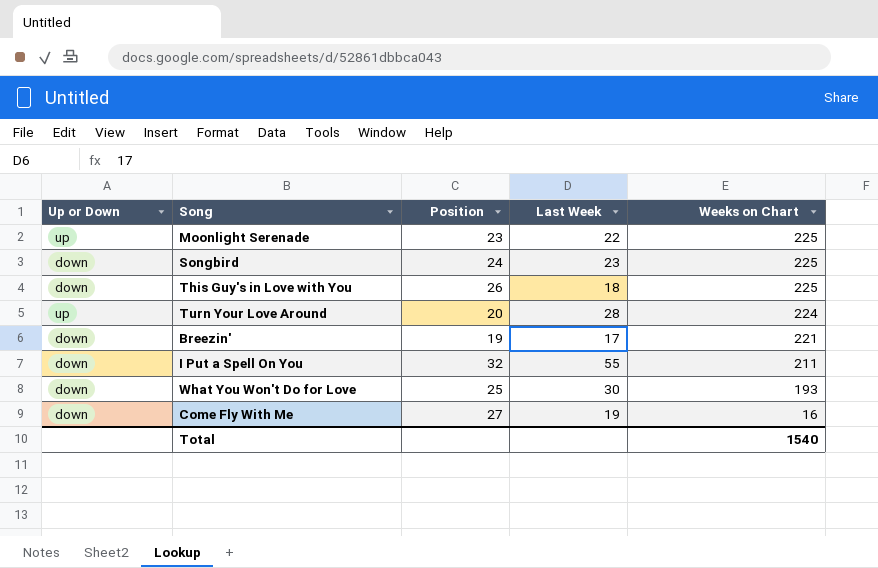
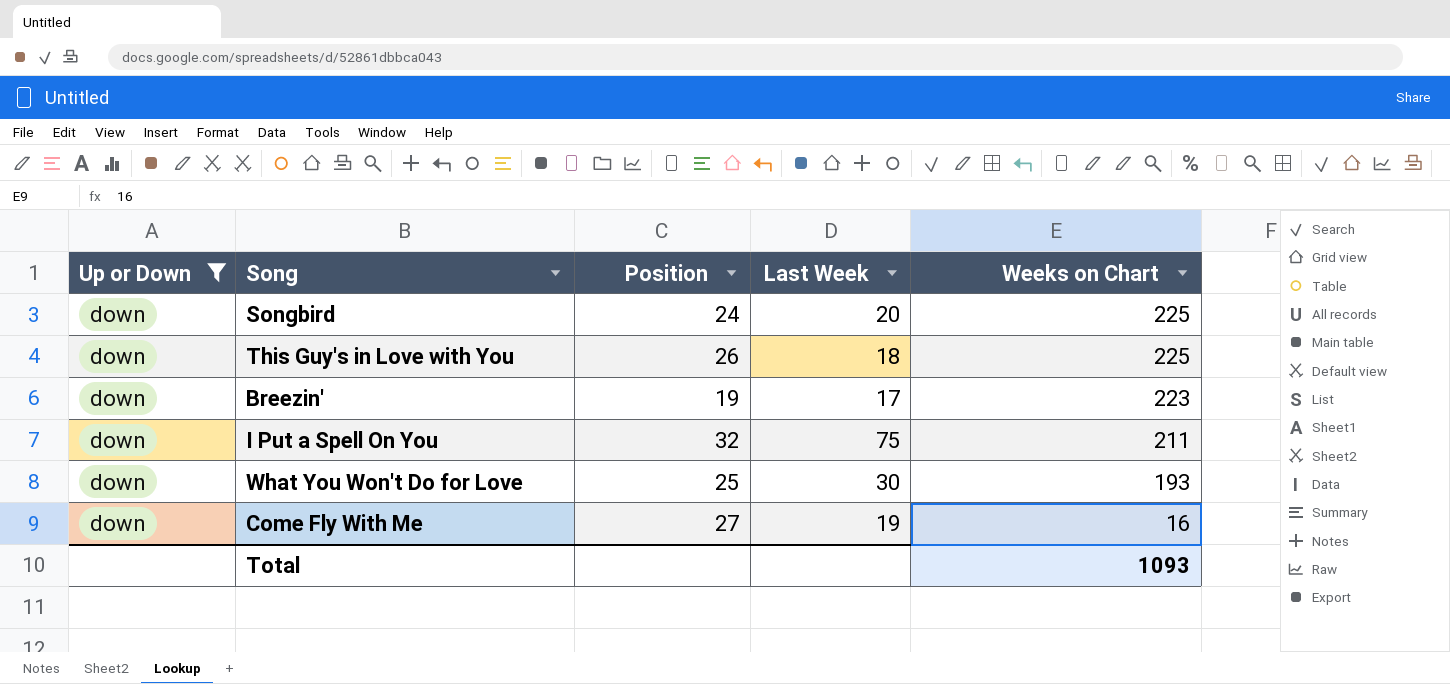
filter: none -> Up or Down = down
Songbird | Last Week: 23 -> 20
Breezin' | Weeks on Chart: 221 -> 223
I Put a Spell On You | Last Week: 55 -> 75
Total | Weeks on Chart: 1540 -> 1093

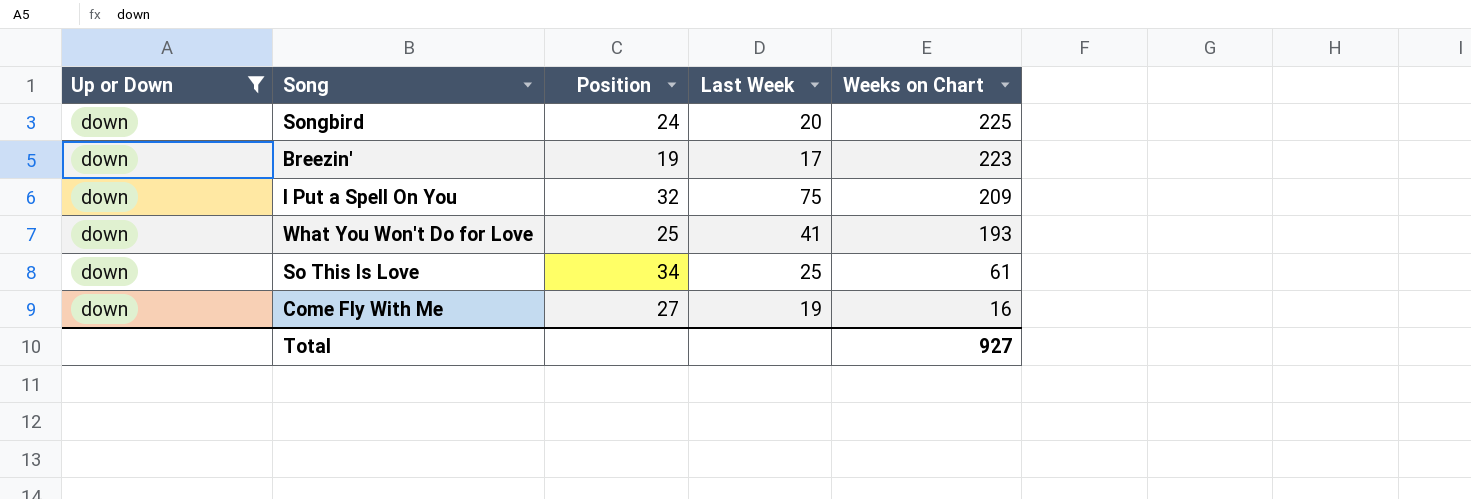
row This Guy's in Love with You: down | 26 | 18 | 225 -> none
I Put a Spell On You | Weeks on Chart: 211 -> 209
What You Won't Do for Love | Last Week: 30 -> 41
row So This Is Love: none -> down | 34 | 25 | 61
Total | Weeks on Chart: 1093 -> 927

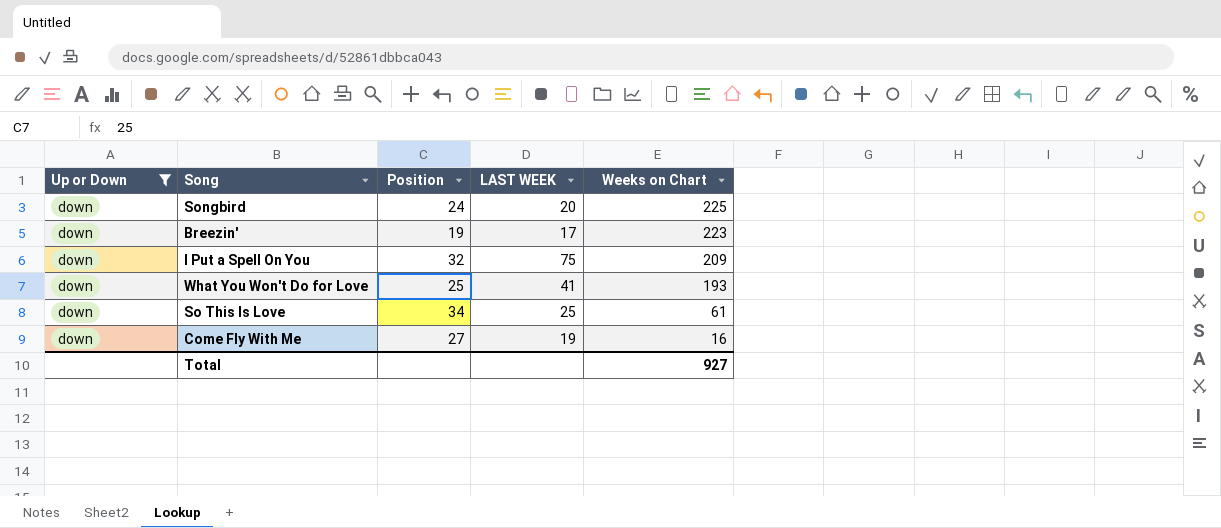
column name: Last Week -> LAST WEEK

